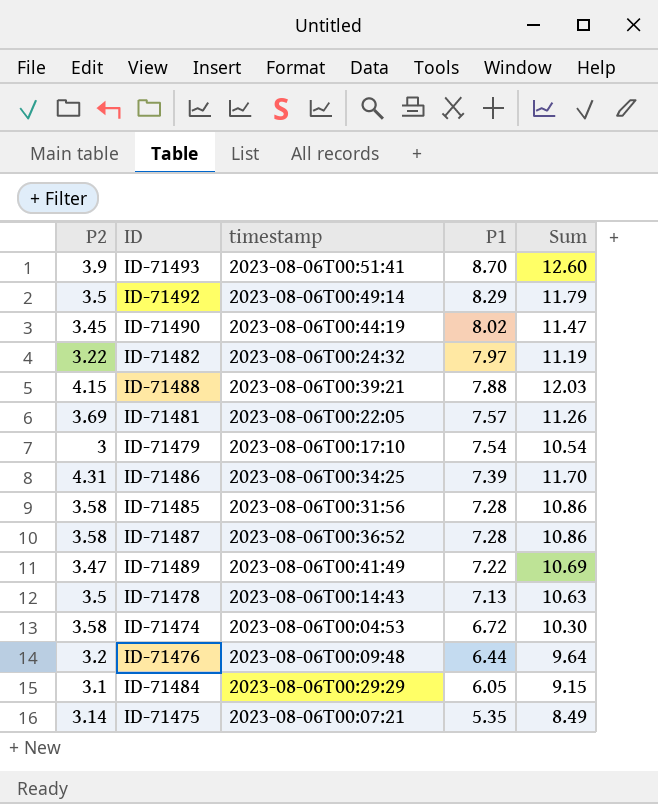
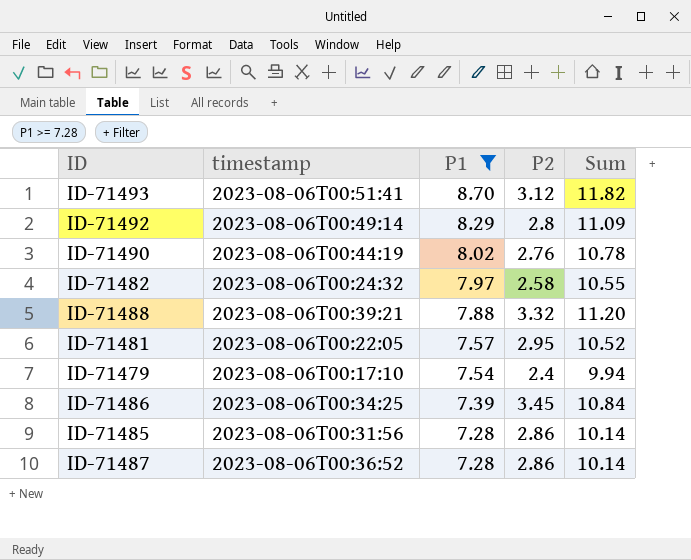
filter: none -> P1 >= 7.28
column P2 | position: 1 -> 4
ID-71493 | P2: 3.9 -> 3.12
ID-71493 | Sum: 12.60 -> 11.82
ID-71492 | P2: 3.5 -> 2.8
ID-71492 | Sum: 11.79 -> 11.09
ID-71490 | P2: 3.45 -> 2.76
ID-71490 | Sum: 11.47 -> 10.78
ID-71482 | P2: 3.22 -> 2.58
ID-71482 | Sum: 11.19 -> 10.55
ID-71488 | P2: 4.15 -> 3.32
ID-71488 | Sum: 12.03 -> 11.20
ID-71481 | P2: 3.69 -> 2.95
ID-71481 | Sum: 11.26 -> 10.52
ID-71479 | P2: 3 -> 2.4
ID-71479 | Sum: 10.54 -> 9.94
ID-71486 | P2: 4.31 -> 3.45
ID-71486 | Sum: 11.70 -> 10.84
ID-71485 | P2: 3.58 -> 2.86
ID-71485 | Sum: 10.86 -> 10.14
ID-71487 | P2: 3.58 -> 2.86
ID-71487 | Sum: 10.86 -> 10.14

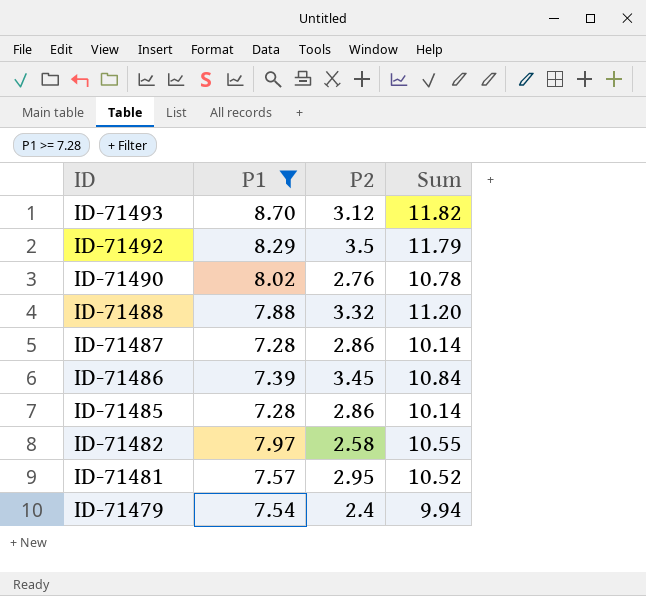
row order: P1 descending -> ID descending
column timestamp | position: 2 -> none
ID-71492 | P2: 2.8 -> 3.5
ID-71492 | Sum: 11.09 -> 11.79

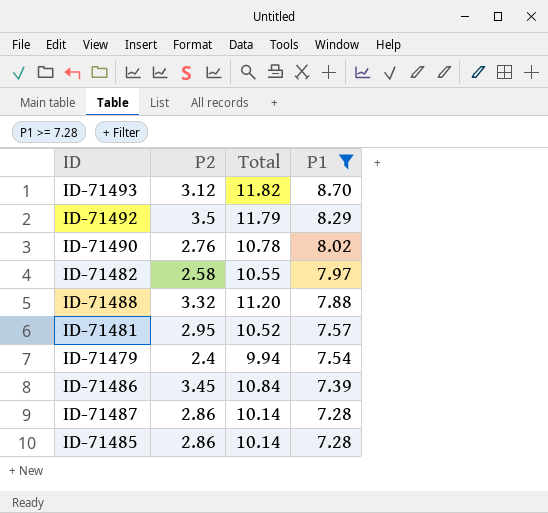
row order: ID descending -> P1 descending
column name: Sum -> Total
column P1 | position: 2 -> 4

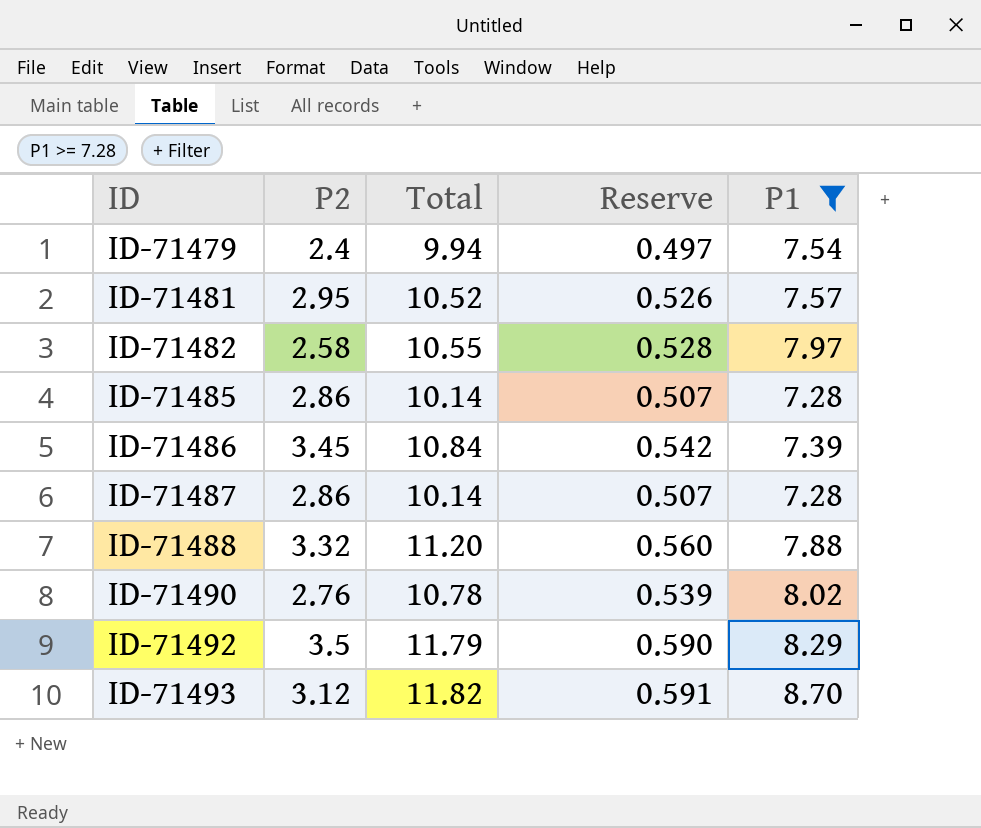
row order: P1 descending -> ID ascending
column Reserve | formula: none -> [Total] * 0.05

